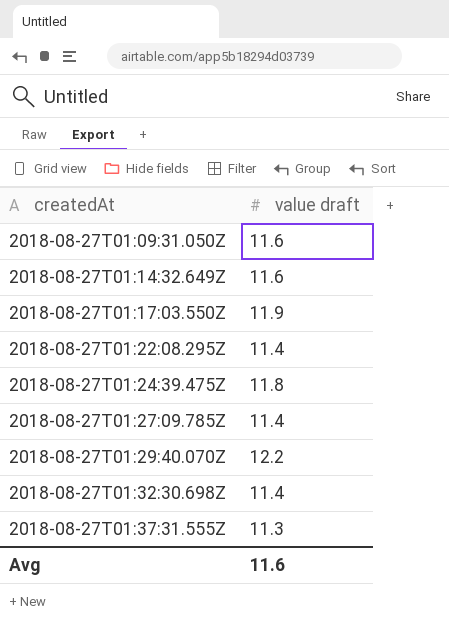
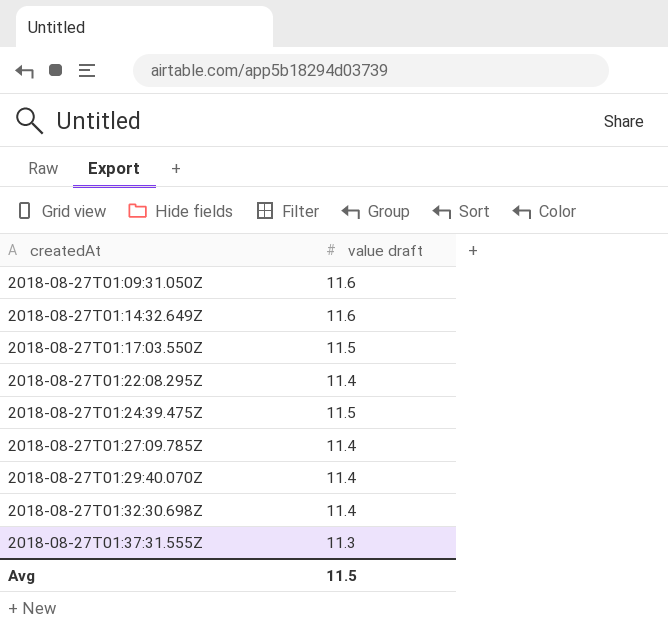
2018-08-27T01:17:03.550Z | value draft: 11.9 -> 11.5
2018-08-27T01:24:39.475Z | value draft: 11.8 -> 11.5
2018-08-27T01:29:40.070Z | value draft: 12.2 -> 11.4
Avg | value draft: 11.6 -> 11.5

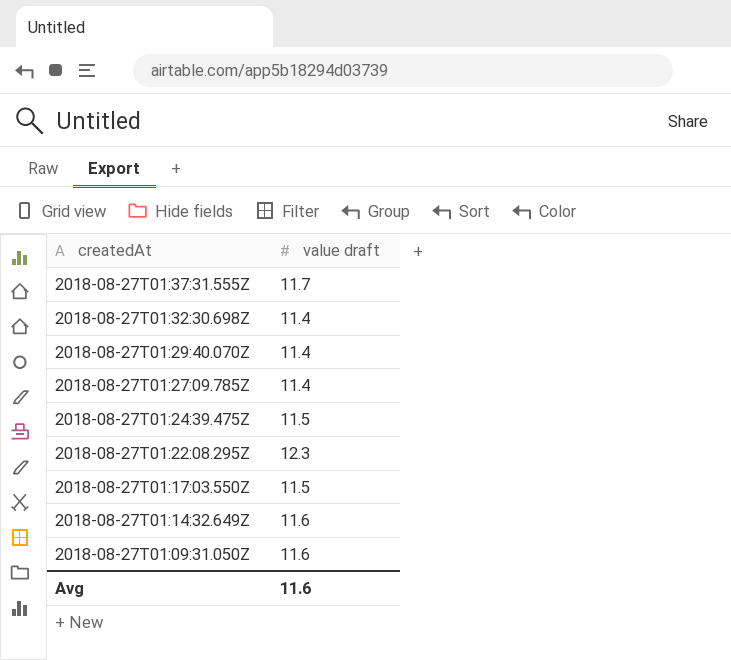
row order: createdAt ascending -> createdAt descending
2018-08-27T01:37:31.555Z | value draft: 11.3 -> 11.7
2018-08-27T01:22:08.295Z | value draft: 11.4 -> 12.3
Avg | value draft: 11.5 -> 11.6

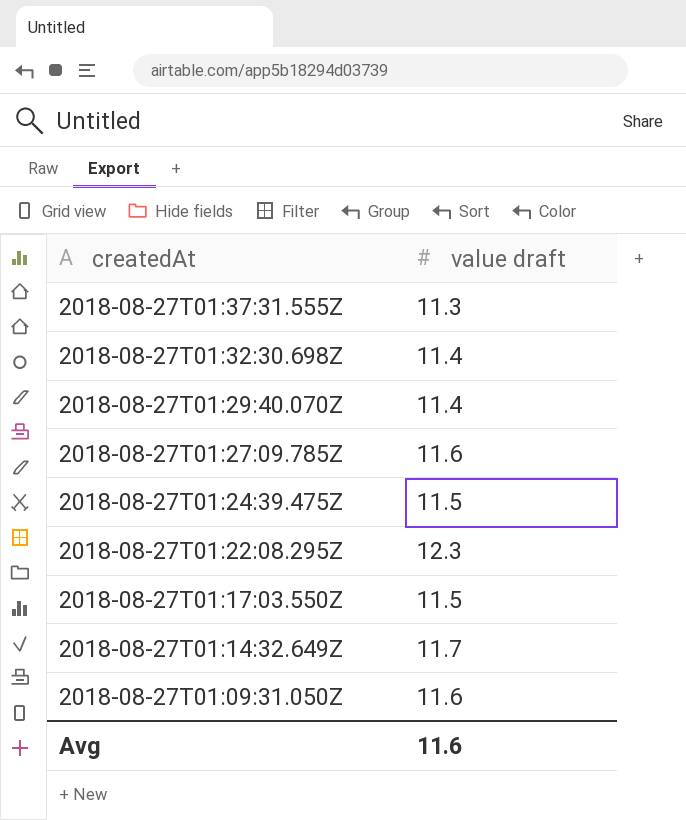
2018-08-27T01:37:31.555Z | value draft: 11.7 -> 11.3
2018-08-27T01:27:09.785Z | value draft: 11.4 -> 11.6
2018-08-27T01:14:32.649Z | value draft: 11.6 -> 11.7

